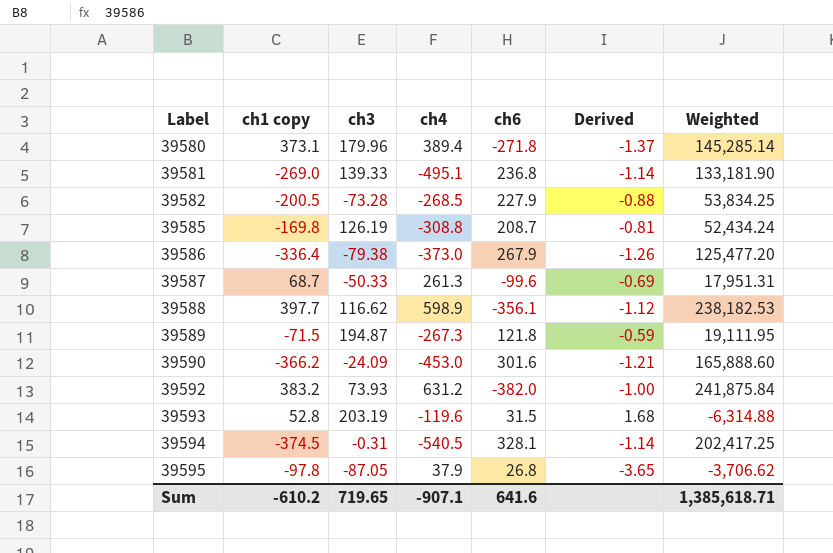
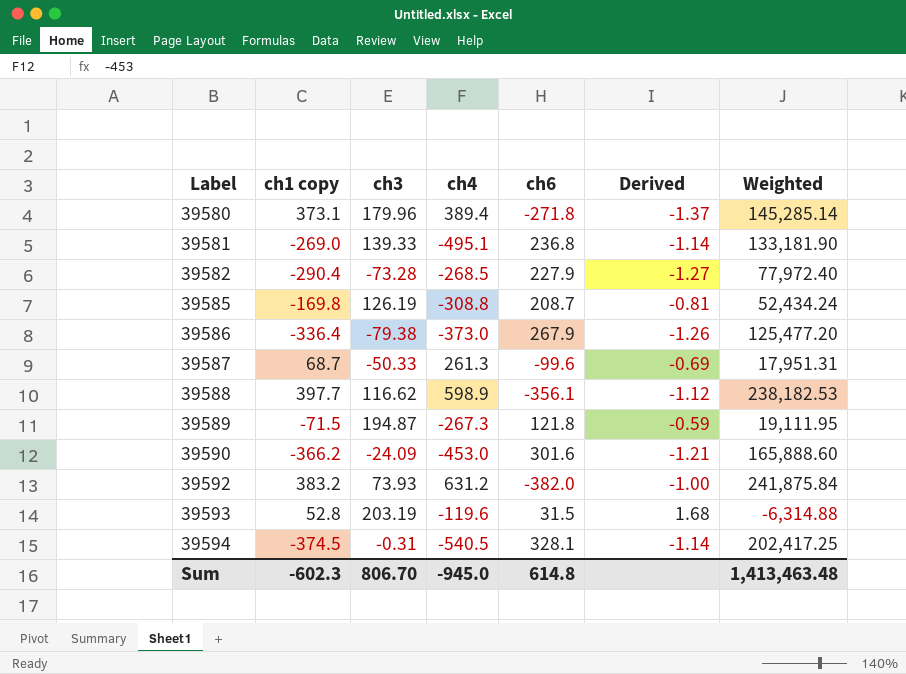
row 39595: -97.8 | -87.05 | 37.9 | 26.8 | -3.65 | -3,706.62 -> none
39582 | ch1 copy: -200.5 -> -290.4
39582 | Derived: -0.88 -> -1.27
39582 | Weighted: 53,834.25 -> 77,972.40
Sum | ch1 copy: -610.2 -> -602.3
Sum | ch3: 719.65 -> 806.70
Sum | ch4: -907.1 -> -945.0
Sum | ch6: 641.6 -> 614.8
Sum | Weighted: 1,385,618.71 -> 1,413,463.48

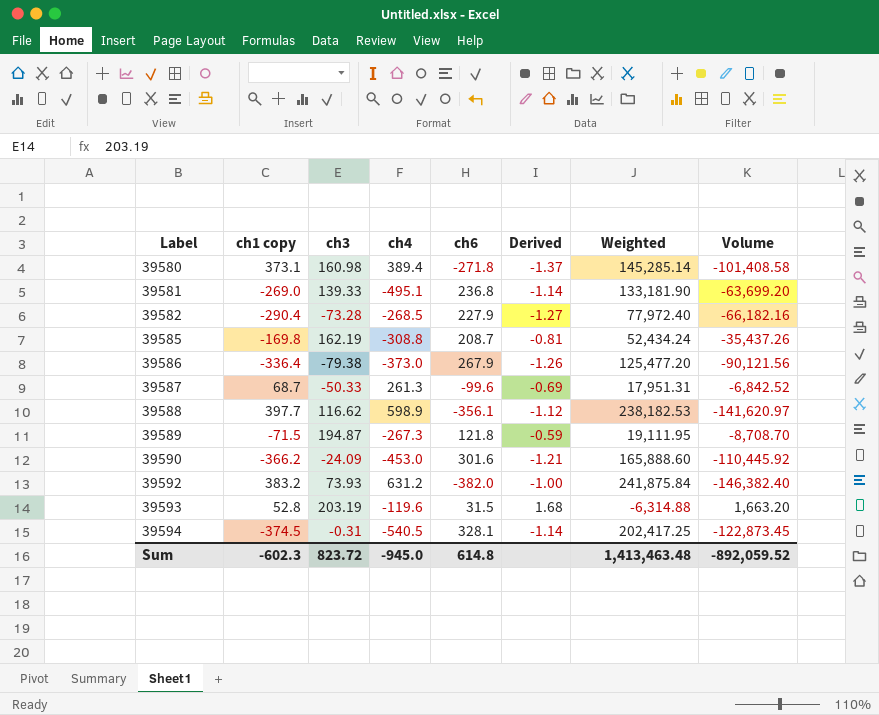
column Volume | formula: none -> [ch1 copy] * [ch6]
39580 | ch3: 179.96 -> 160.98
39585 | ch3: 126.19 -> 162.19
Sum | ch3: 806.70 -> 823.72

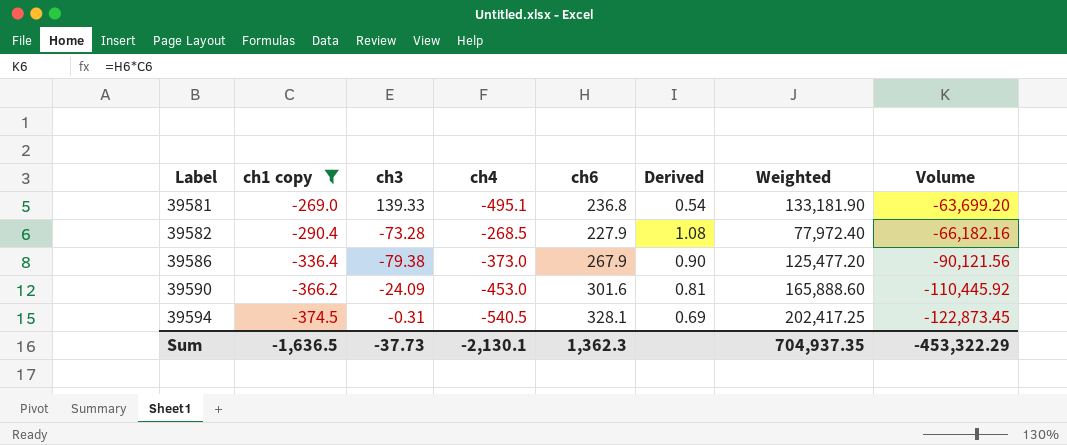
filter: none -> ch1 copy <= -269.0
column Derived | formula: [ch1 copy] / [ch6] -> [ch1 copy] / [ch4]
Sum | ch1 copy: -602.3 -> -1,636.5
Sum | ch3: 823.72 -> -37.73
Sum | ch4: -945.0 -> -2,130.1
Sum | ch6: 614.8 -> 1,362.3
Sum | Weighted: 1,413,463.48 -> 704,937.35
Sum | Volume: -892,059.52 -> -453,322.29

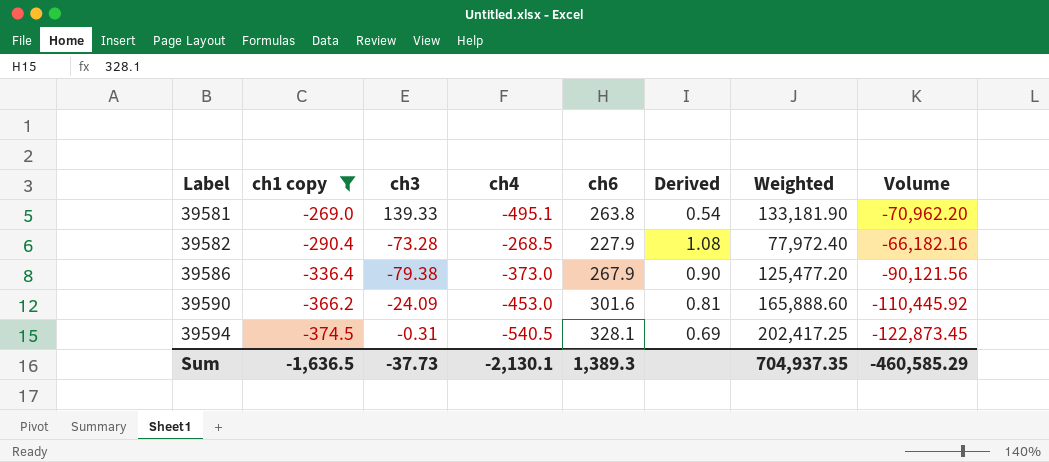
39581 | ch6: 236.8 -> 263.8
39581 | Volume: -63,699.20 -> -70,962.20
Sum | ch6: 1,362.3 -> 1,389.3
Sum | Volume: -453,322.29 -> -460,585.29

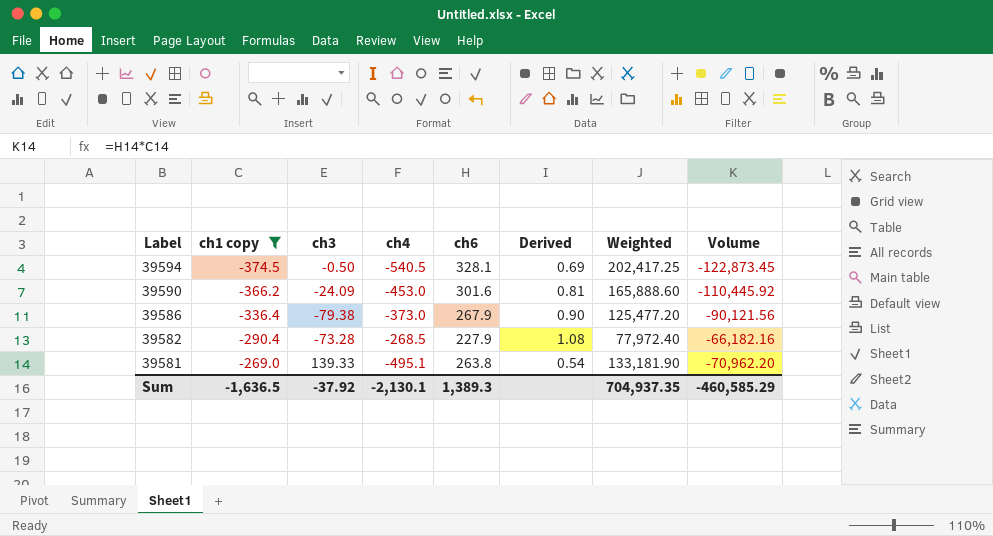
row order: Label ascending -> Label descending
39594 | ch3: -0.31 -> -0.50
Sum | ch3: -37.73 -> -37.92

